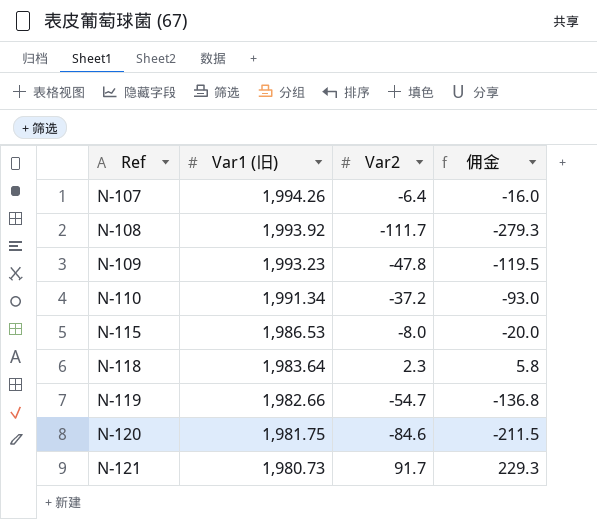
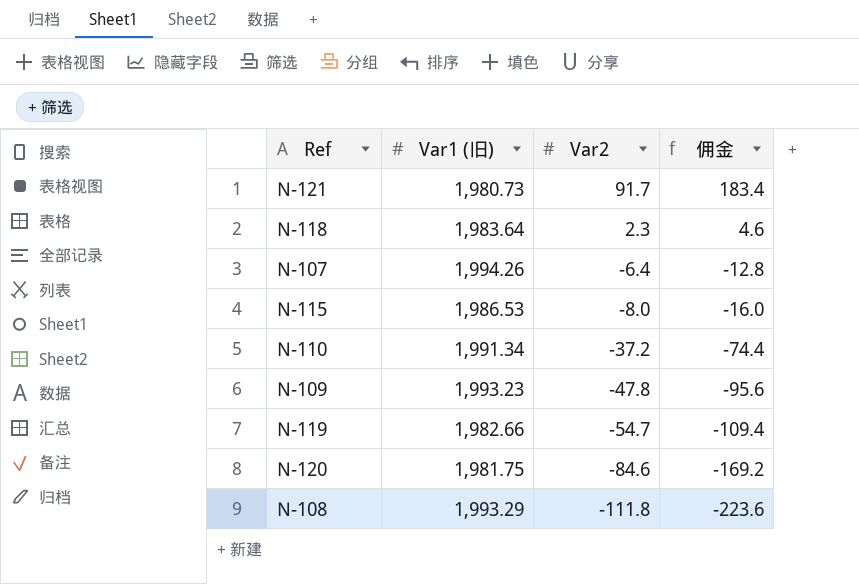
row order: Ref ascending -> Var2 descending
column 佣金 | formula: [Var2] * 2.5 -> [Var2] * 2
N-108 | Var1 (旧): 1,993.92 -> 1,993.29
N-108 | Var2: -111.7 -> -111.8

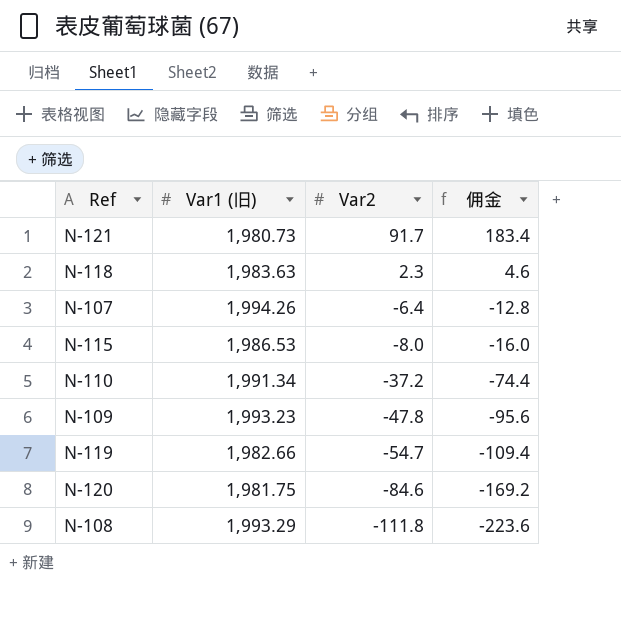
N-118 | Var1 (旧): 1,983.64 -> 1,983.63

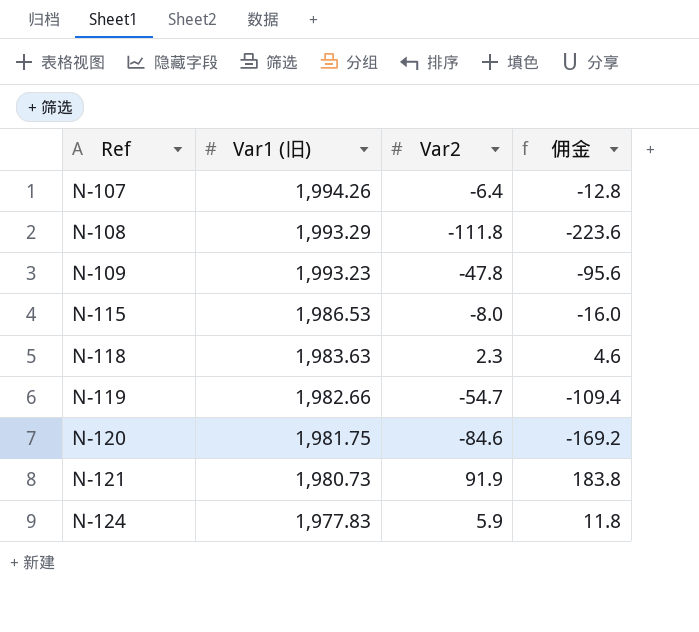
row order: Var2 descending -> Ref ascending
row N-110: 1,991.34 | -37.2 | -74.4 -> none
N-121 | Var2: 91.7 -> 91.9
N-121 | 佣金: 183.4 -> 183.8
row N-124: none -> 1,977.83 | 5.9 | 11.8

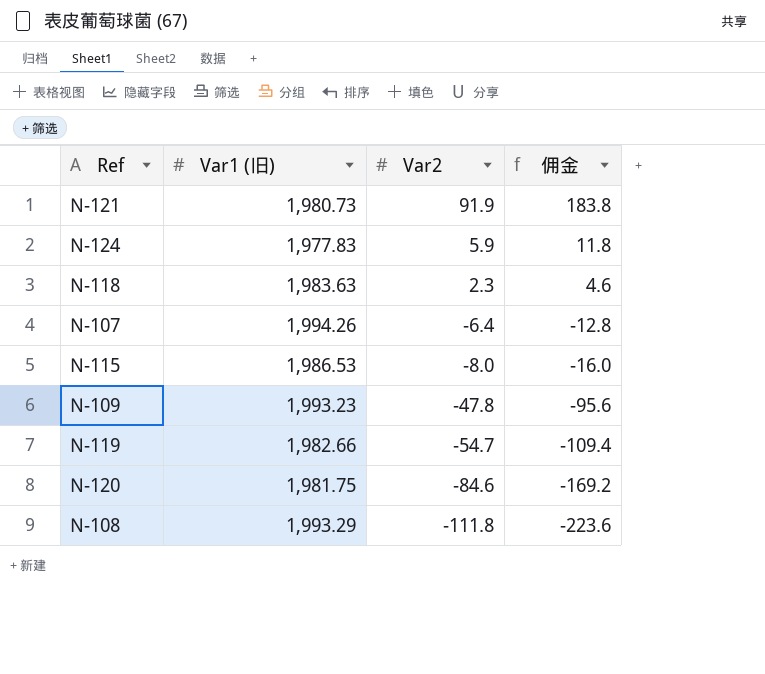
row order: Ref ascending -> Var2 descending

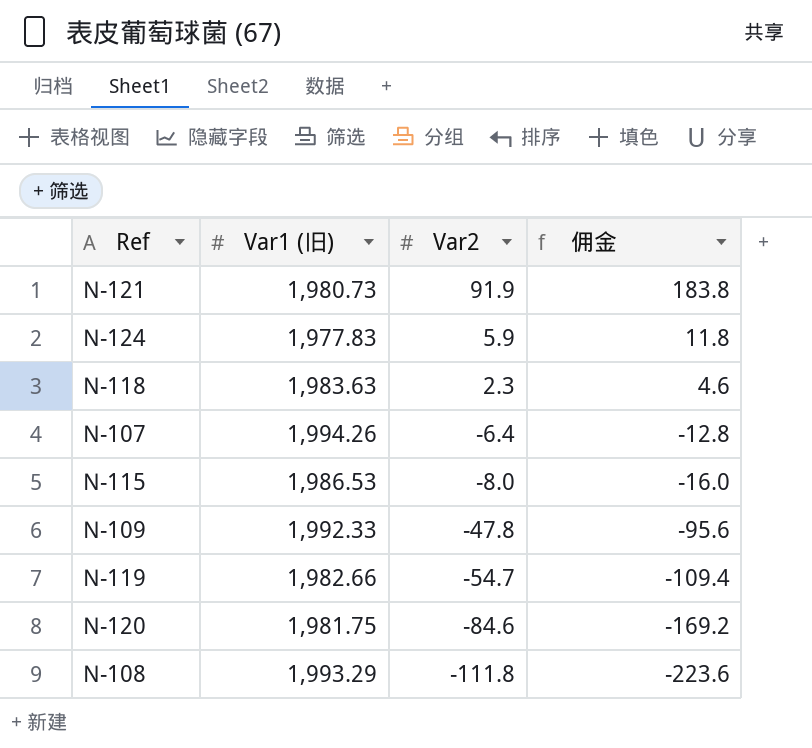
N-109 | Var1 (旧): 1,993.23 -> 1,992.33

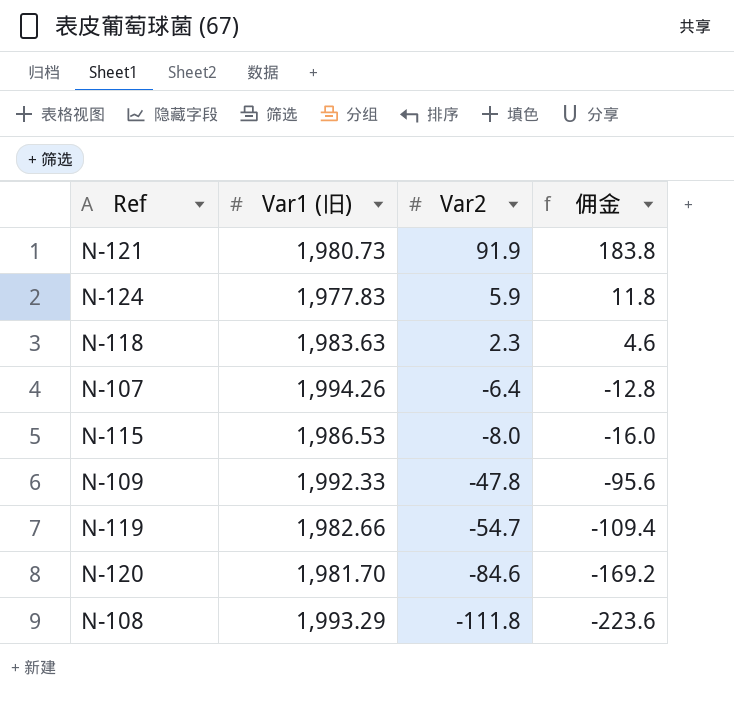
N-120 | Var1 (旧): 1,981.75 -> 1,981.70

